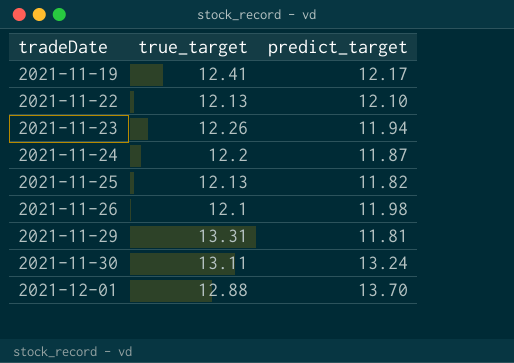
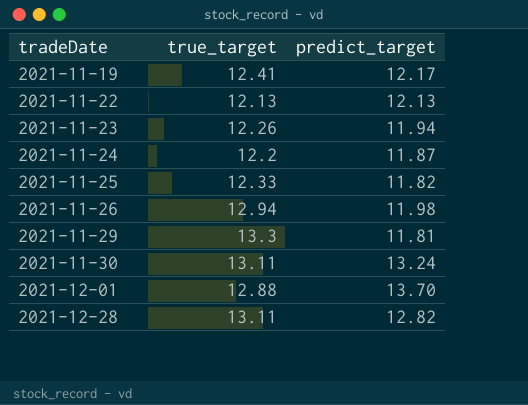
2021-11-22 | predict_target: 12.10 -> 12.13
2021-11-25 | true_target: 12.13 -> 12.33
2021-11-26 | true_target: 12.1 -> 12.94
2021-11-29 | true_target: 13.31 -> 13.3
row 2021-12-28: none -> 13.11 | 12.82

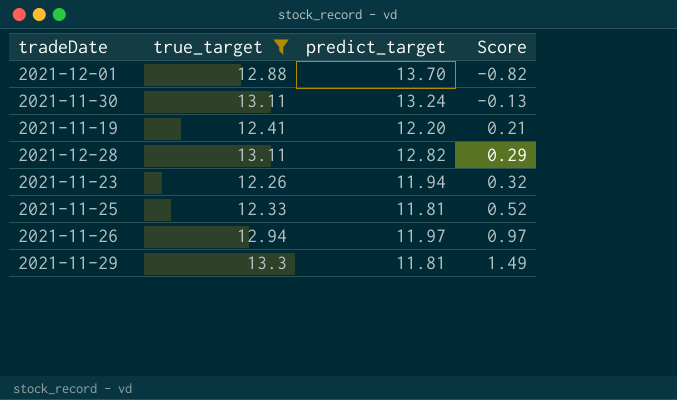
filter: none -> true_target >= 12.26
row order: tradeDate ascending -> Score ascending
column Score | formula: none -> [true_target] - [predict_target]
2021-11-19 | predict_target: 12.17 -> 12.20
2021-11-25 | predict_target: 11.82 -> 11.81
2021-11-26 | predict_target: 11.98 -> 11.97

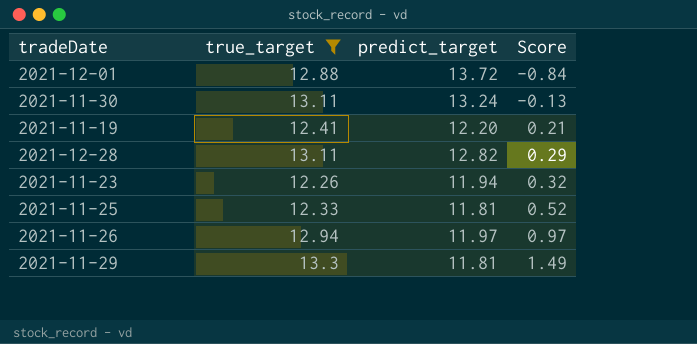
2021-12-01 | predict_target: 13.70 -> 13.72
2021-12-01 | Score: -0.82 -> -0.84

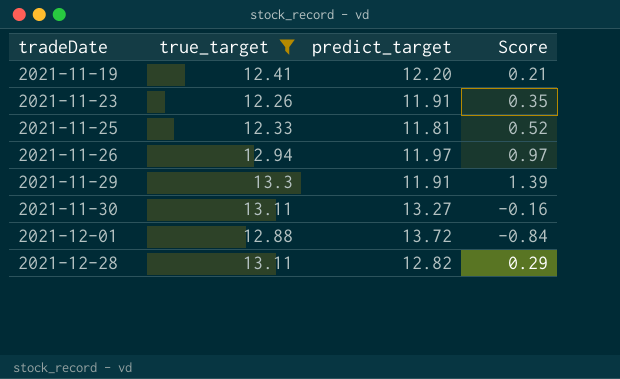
row order: Score ascending -> tradeDate ascending
2021-11-23 | predict_target: 11.94 -> 11.91
2021-11-23 | Score: 0.32 -> 0.35
2021-11-29 | predict_target: 11.81 -> 11.91
2021-11-29 | Score: 1.49 -> 1.39
2021-11-30 | predict_target: 13.24 -> 13.27
2021-11-30 | Score: -0.13 -> -0.16

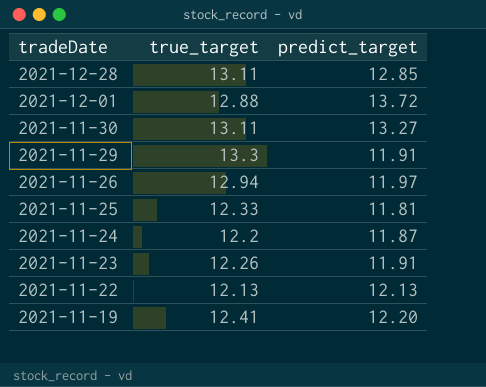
filter: true_target >= 12.26 -> none
row order: tradeDate ascending -> tradeDate descending
column Score | formula: [true_target] - [predict_target] -> none
2021-12-28 | predict_target: 12.82 -> 12.85

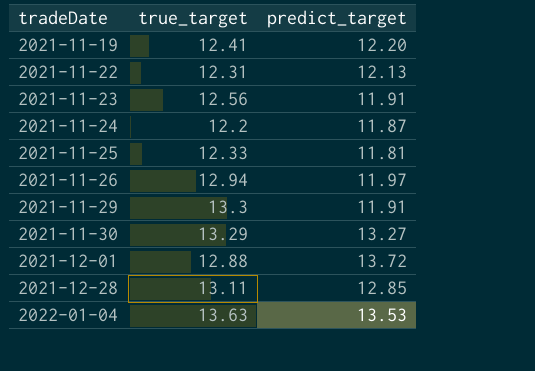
row order: tradeDate descending -> tradeDate ascending
2021-11-22 | true_target: 12.13 -> 12.31
2021-11-23 | true_target: 12.26 -> 12.56
2021-11-30 | true_target: 13.11 -> 13.29
row 2022-01-04: none -> 13.63 | 13.53

